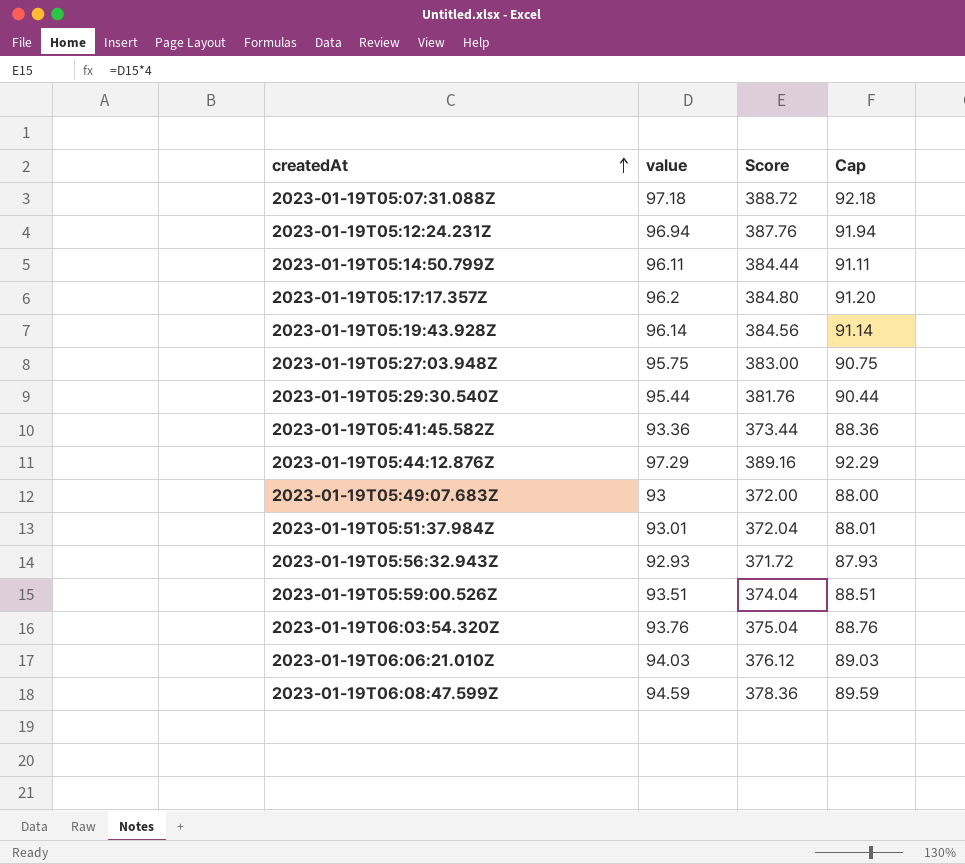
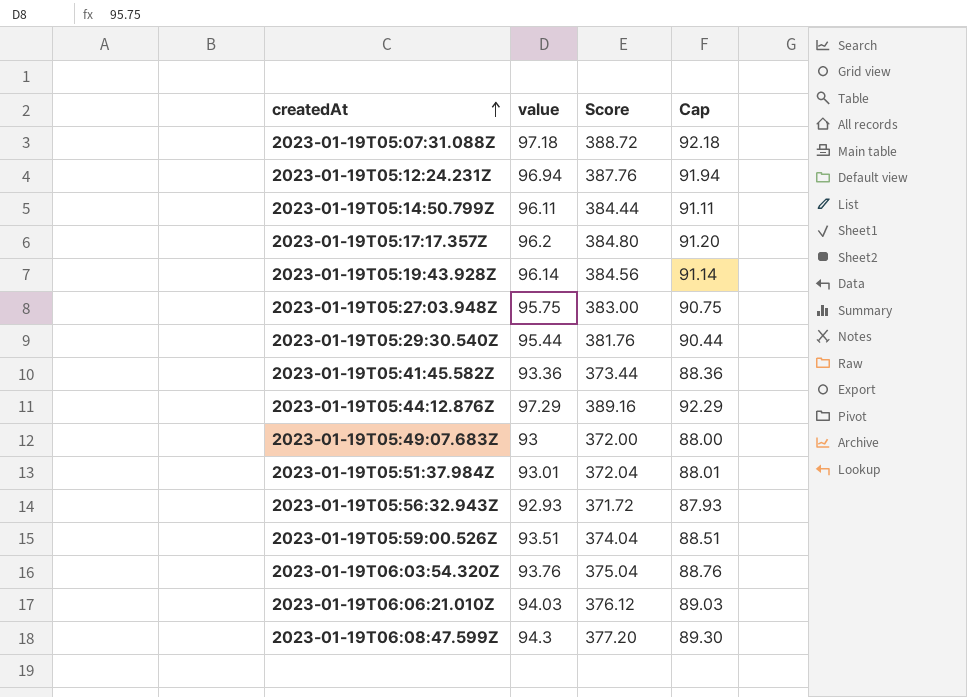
2023-01-19T06:08:47.599Z | value: 94.59 -> 94.3
2023-01-19T06:08:47.599Z | Score: 378.36 -> 377.20
2023-01-19T06:08:47.599Z | Cap: 89.59 -> 89.30

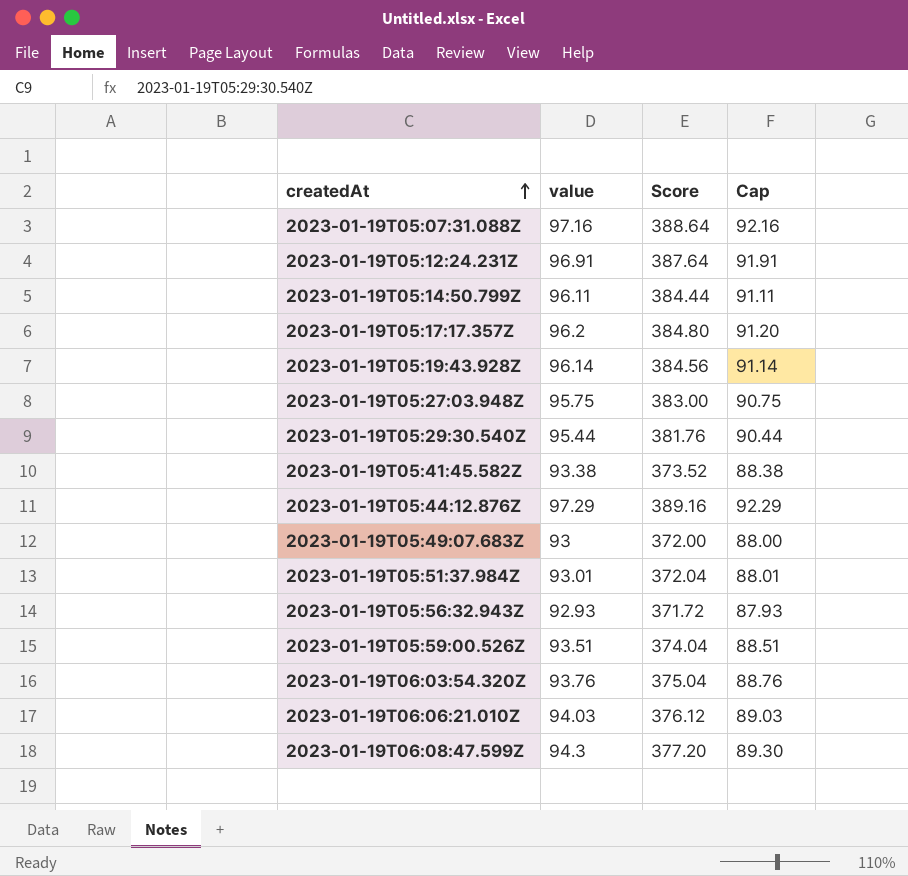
2023-01-19T05:07:31.088Z | value: 97.18 -> 97.16
2023-01-19T05:07:31.088Z | Score: 388.72 -> 388.64
2023-01-19T05:07:31.088Z | Cap: 92.18 -> 92.16
2023-01-19T05:12:24.231Z | value: 96.94 -> 96.91
2023-01-19T05:12:24.231Z | Score: 387.76 -> 387.64
2023-01-19T05:12:24.231Z | Cap: 91.94 -> 91.91
2023-01-19T05:41:45.582Z | value: 93.36 -> 93.38
2023-01-19T05:41:45.582Z | Score: 373.44 -> 373.52
2023-01-19T05:41:45.582Z | Cap: 88.36 -> 88.38

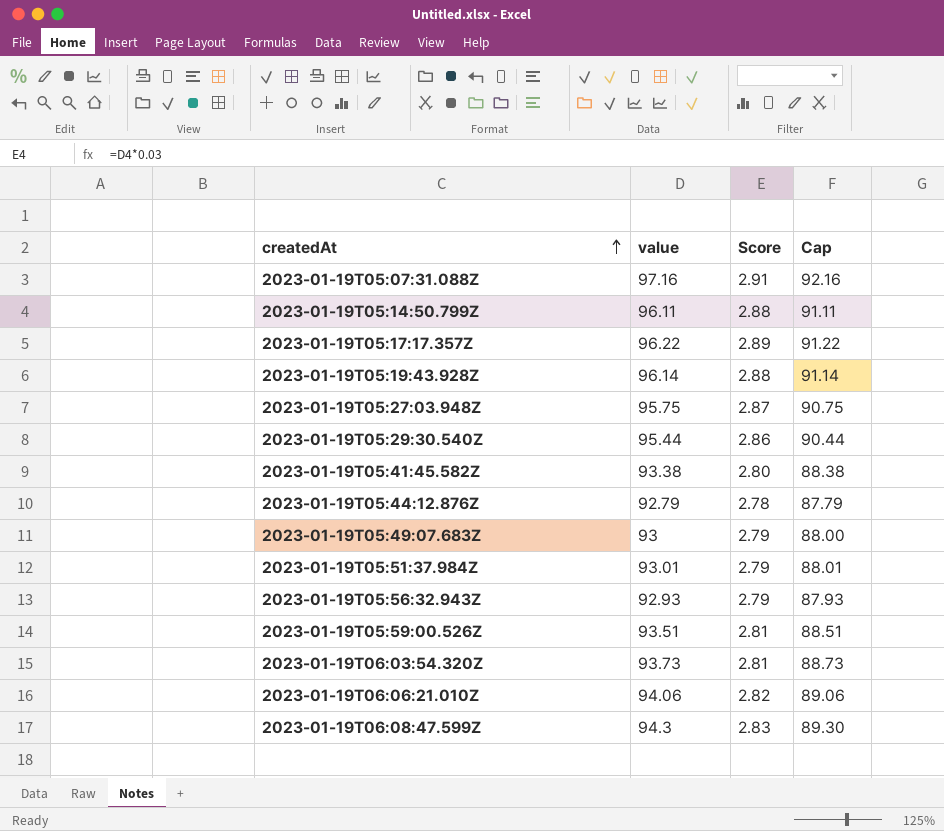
column Score | formula: [value] * 4 -> [value] * 0.03
row 2023-01-19T05:12:24.231Z: 96.91 | 387.64 | 91.91 -> none
2023-01-19T05:17:17.357Z | value: 96.2 -> 96.22
2023-01-19T05:17:17.357Z | Cap: 91.20 -> 91.22
2023-01-19T05:44:12.876Z | value: 97.29 -> 92.79
2023-01-19T05:44:12.876Z | Cap: 92.29 -> 87.79
2023-01-19T06:03:54.320Z | value: 93.76 -> 93.73
2023-01-19T06:03:54.320Z | Cap: 88.76 -> 88.73
2023-01-19T06:06:21.010Z | value: 94.03 -> 94.06
2023-01-19T06:06:21.010Z | Cap: 89.03 -> 89.06

